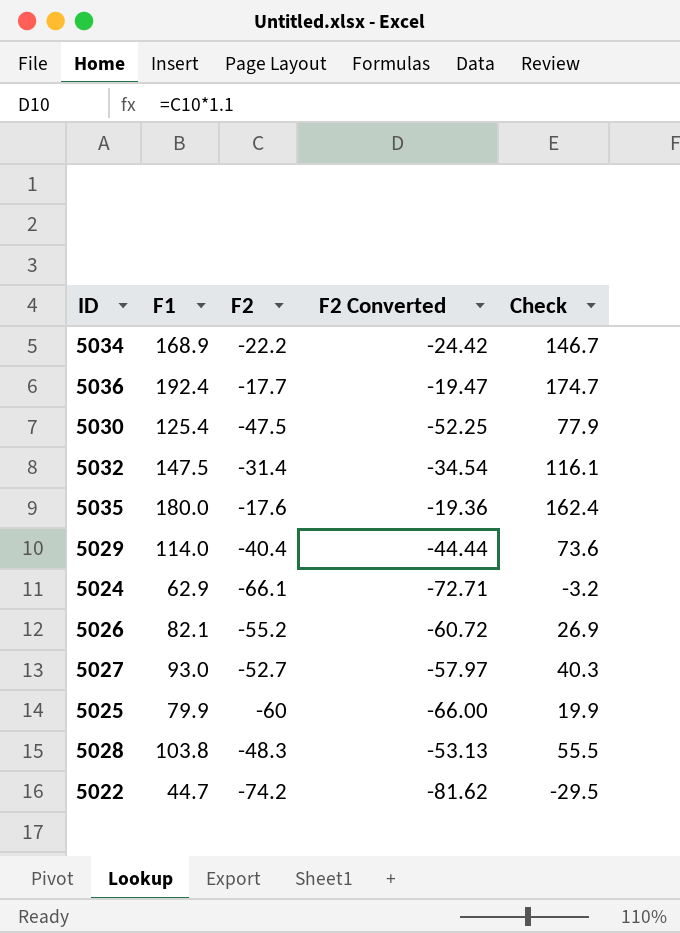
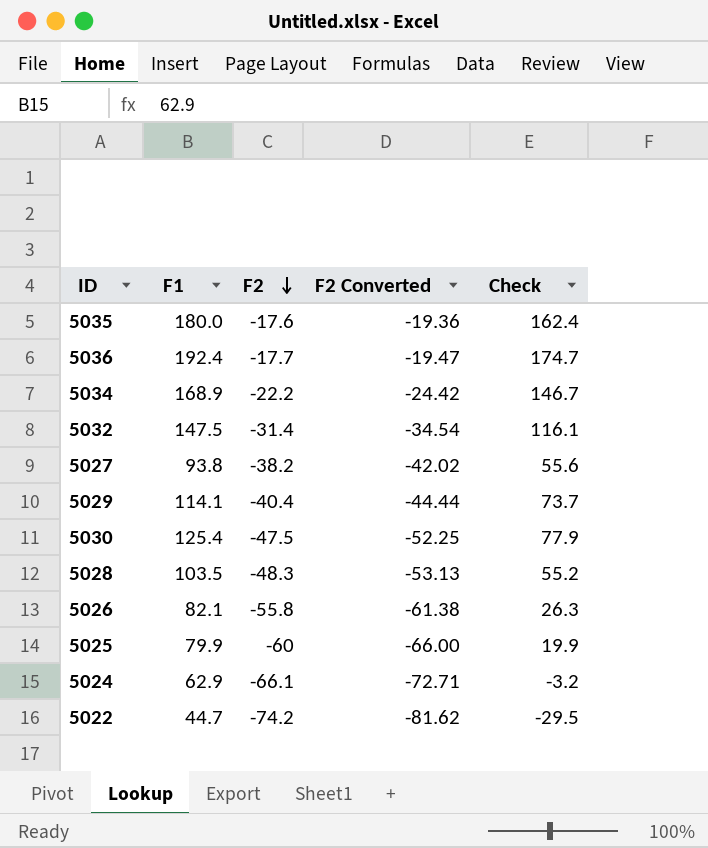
row order: none -> F2 descending
5027 | F1: 93.0 -> 93.8
5027 | F2: -52.7 -> -38.2
5027 | F2 Converted: -57.97 -> -42.02
5027 | Check: 40.3 -> 55.6
5029 | F1: 114.0 -> 114.1
5029 | Check: 73.6 -> 73.7
5028 | F1: 103.8 -> 103.5
5028 | Check: 55.5 -> 55.2
5026 | F2: -55.2 -> -55.8
5026 | F2 Converted: -60.72 -> -61.38
5026 | Check: 26.9 -> 26.3

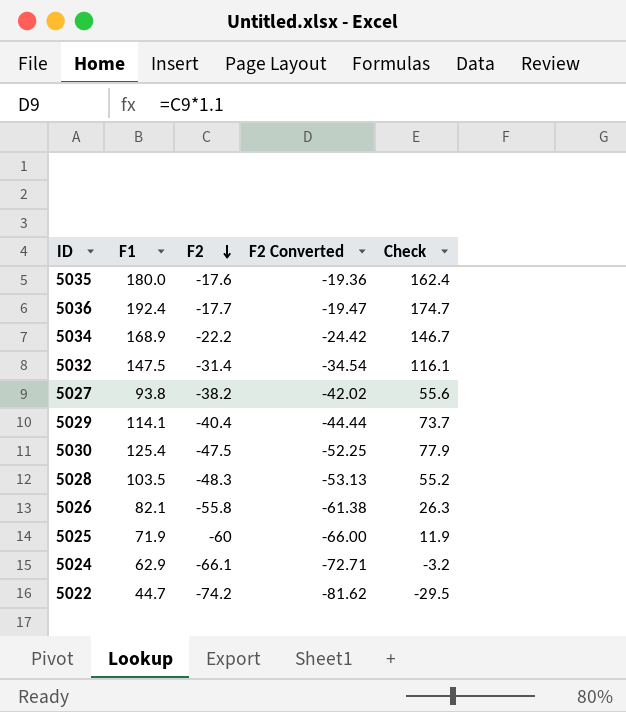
5025 | F1: 79.9 -> 71.9
5025 | Check: 19.9 -> 11.9

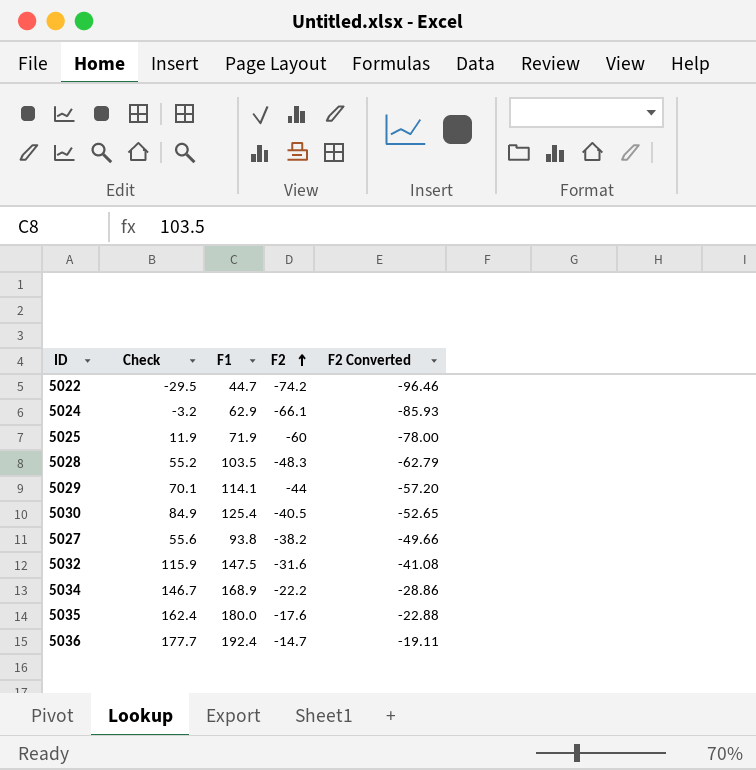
row order: F2 descending -> F2 ascending
column Check | position: 5 -> 2
column F2 Converted | formula: [F2] * 1.1 -> [F2] * 1.3
row 5026: 82.1 | -55.8 | -61.38 | 26.3 -> none
5029 | Check: 73.7 -> 70.1
5029 | F2: -40.4 -> -44
5030 | Check: 77.9 -> 84.9
5030 | F2: -47.5 -> -40.5
5032 | Check: 116.1 -> 115.9
5032 | F2: -31.4 -> -31.6
5036 | Check: 174.7 -> 177.7
5036 | F2: -17.7 -> -14.7

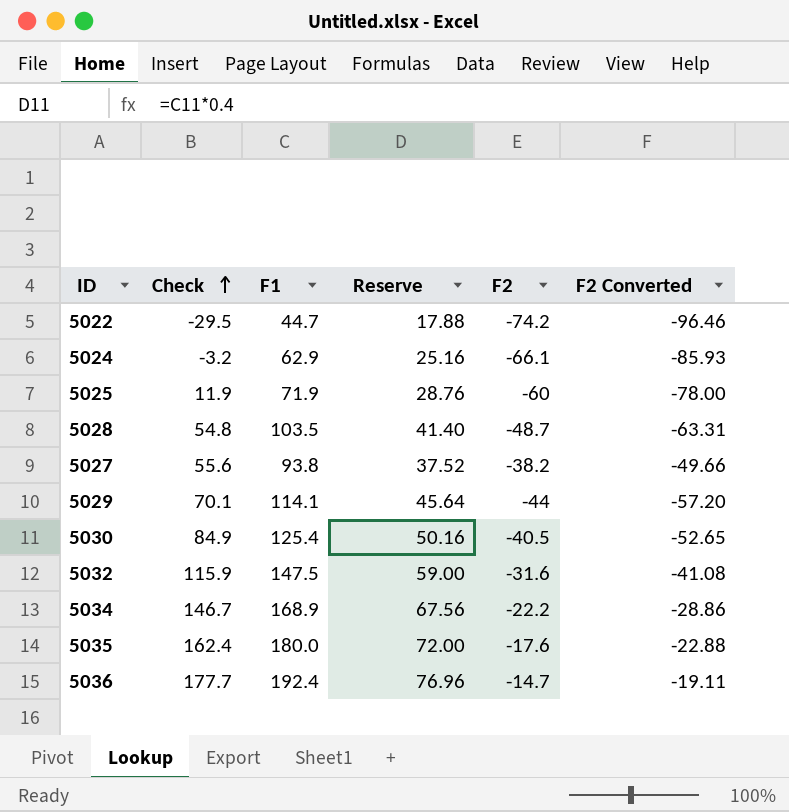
row order: F2 ascending -> Check ascending
column Reserve | formula: none -> [F1] * 0.4
5028 | Check: 55.2 -> 54.8
5028 | F2: -48.3 -> -48.7
5028 | F2 Converted: -62.79 -> -63.31

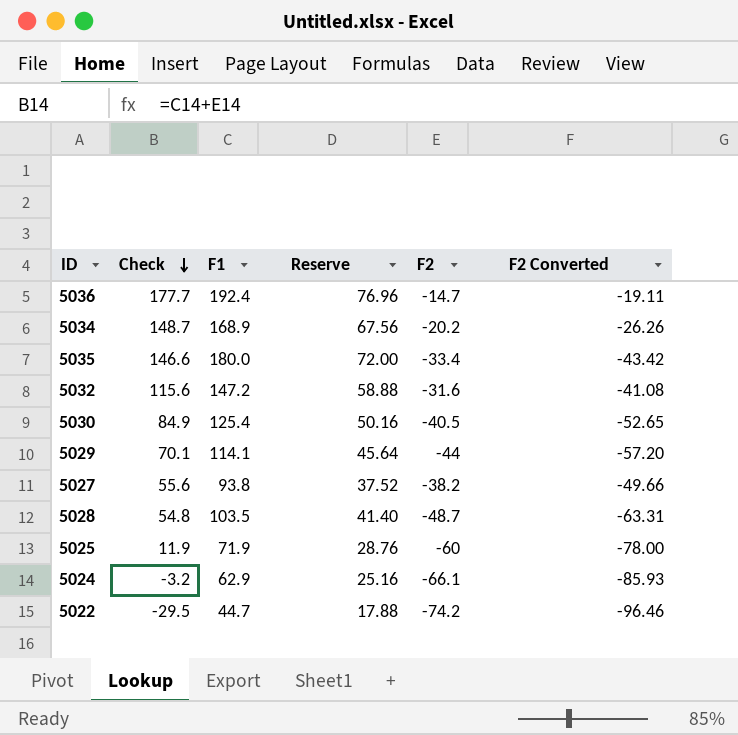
row order: Check ascending -> Check descending
5034 | Check: 146.7 -> 148.7
5034 | F2: -22.2 -> -20.2
5034 | F2 Converted: -28.86 -> -26.26
5035 | Check: 162.4 -> 146.6
5035 | F2: -17.6 -> -33.4
5035 | F2 Converted: -22.88 -> -43.42
5032 | Check: 115.9 -> 115.6
5032 | F1: 147.5 -> 147.2
5032 | Reserve: 59.00 -> 58.88

